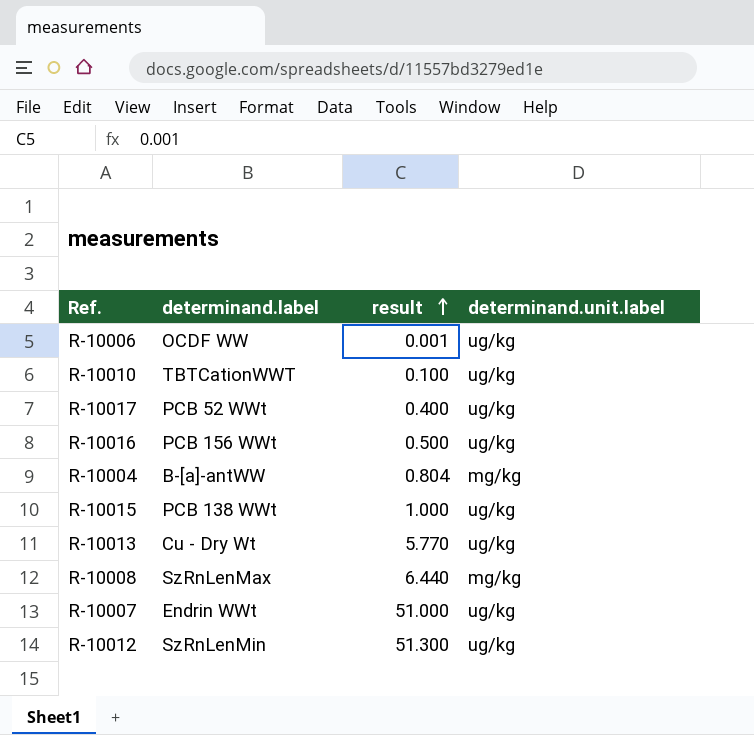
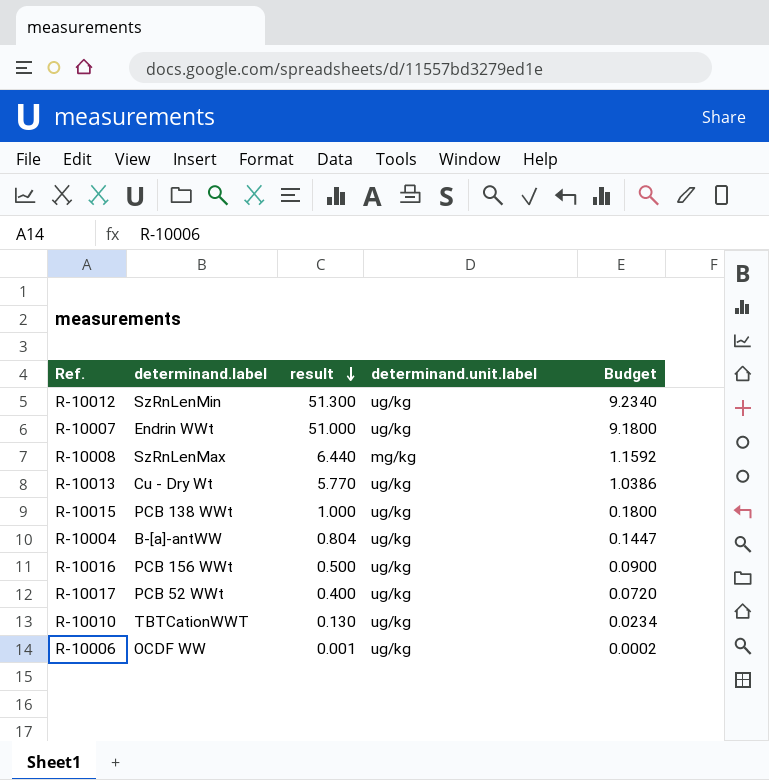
row order: result ascending -> result descending
column Budget | formula: none -> [result] * 0.18
R-10004 | determinand.unit.label: mg/kg -> ug/kg
R-10010 | result: 0.100 -> 0.130

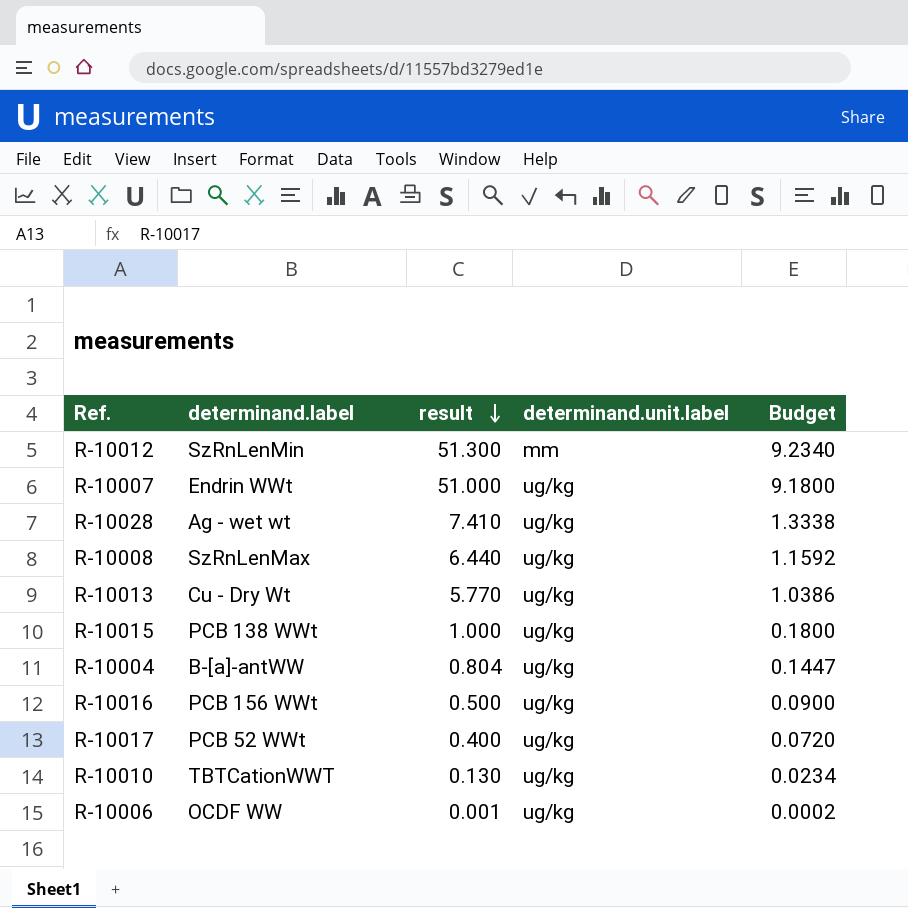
R-10012 | determinand.unit.label: ug/kg -> mm
row R-10028: none -> Ag - wet wt | 7.410 | ug/kg | 1.3338
R-10008 | determinand.unit.label: mg/kg -> ug/kg

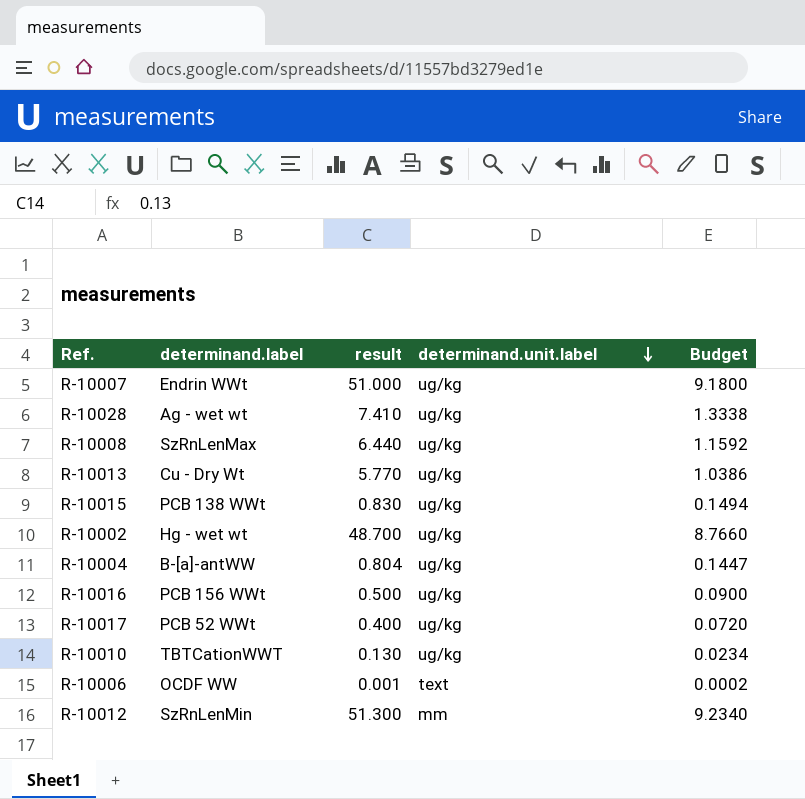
row order: result descending -> determinand.unit.label descending
R-10015 | result: 1.000 -> 0.830
R-10015 | Budget: 0.1800 -> 0.1494
row R-10002: none -> Hg - wet wt | 48.700 | ug/kg | 8.7660
R-10006 | determinand.unit.label: ug/kg -> text

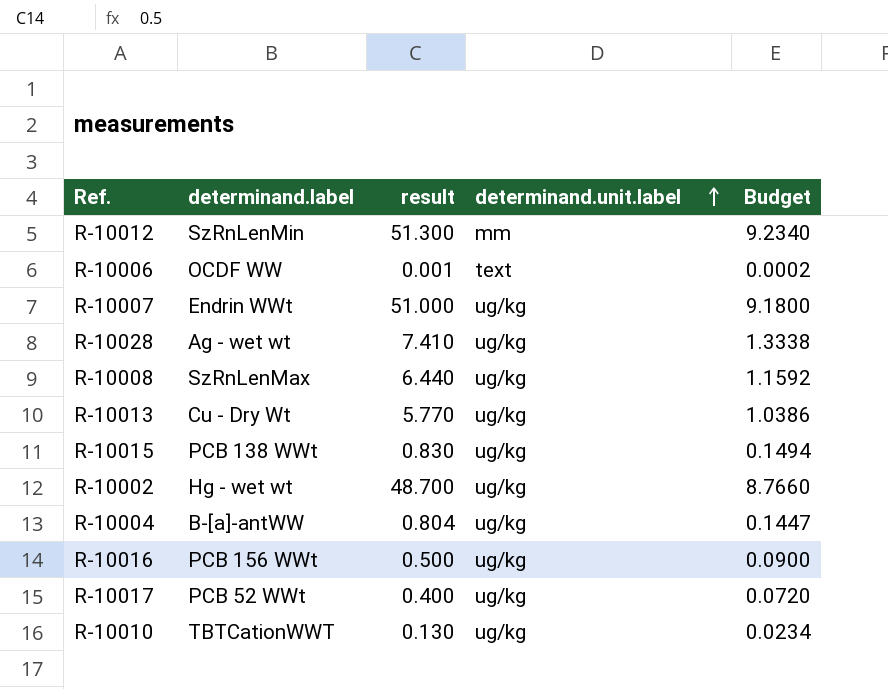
row order: determinand.unit.label descending -> determinand.unit.label ascending

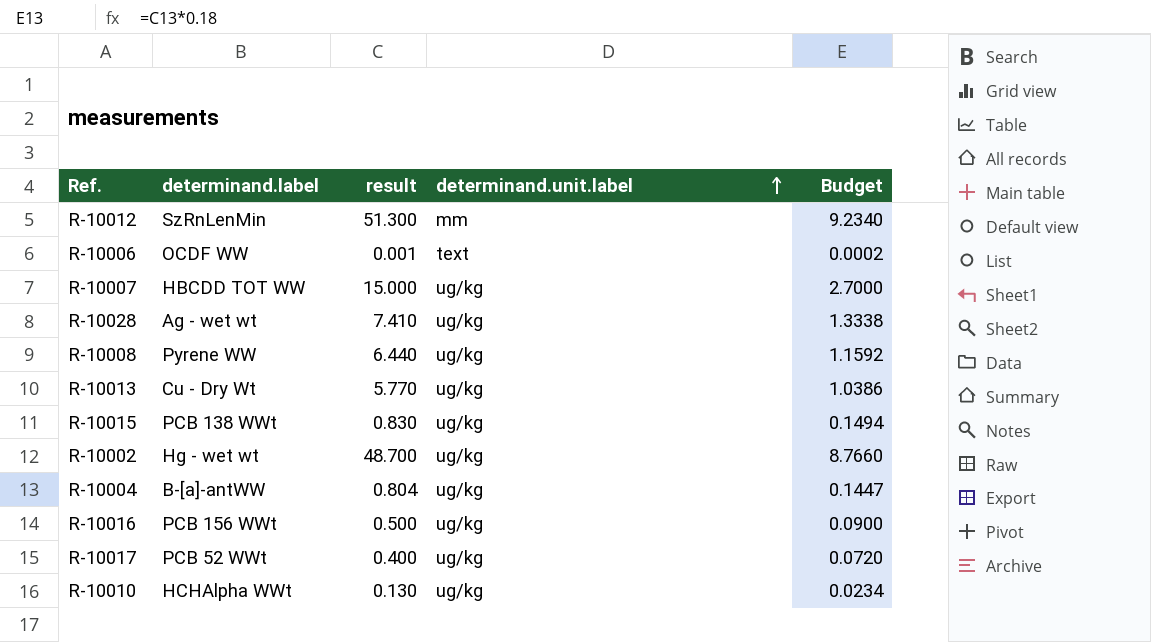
R-10007 | determinand.label: Endrin WWt -> HBCDD TOT WW
R-10007 | result: 51.000 -> 15.000
R-10007 | Budget: 9.1800 -> 2.7000
R-10008 | determinand.label: SzRnLenMax -> Pyrene WW
R-10010 | determinand.label: TBTCationWWT -> HCHAlpha WWt

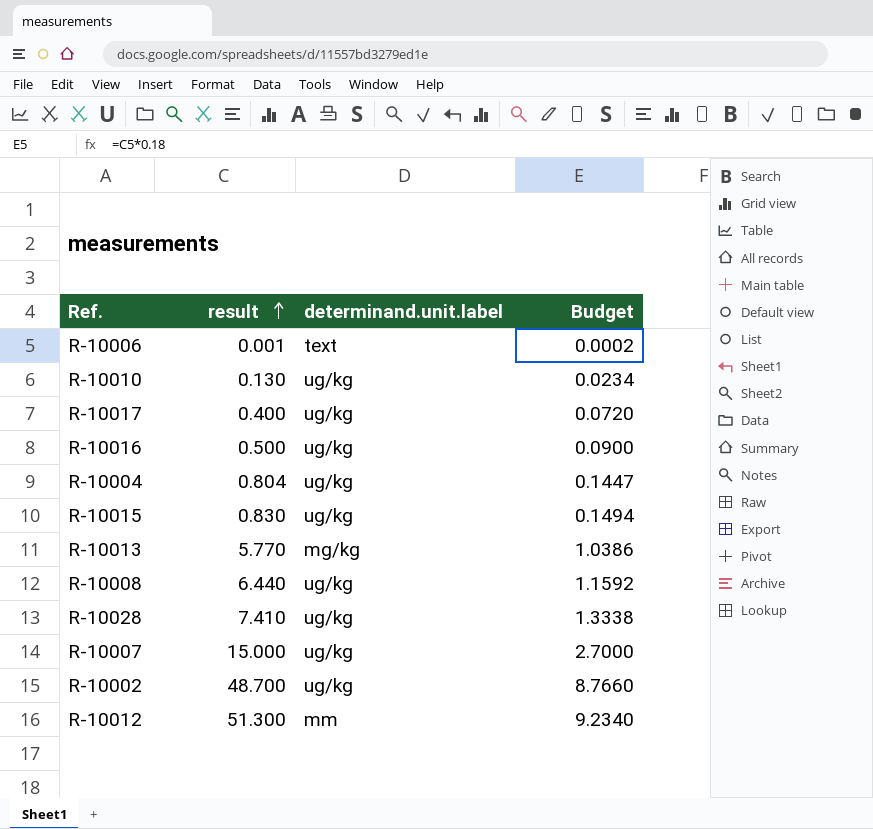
row order: determinand.unit.label ascending -> result ascending
column determinand.label | position: 2 -> none
R-10013 | determinand.unit.label: ug/kg -> mg/kg

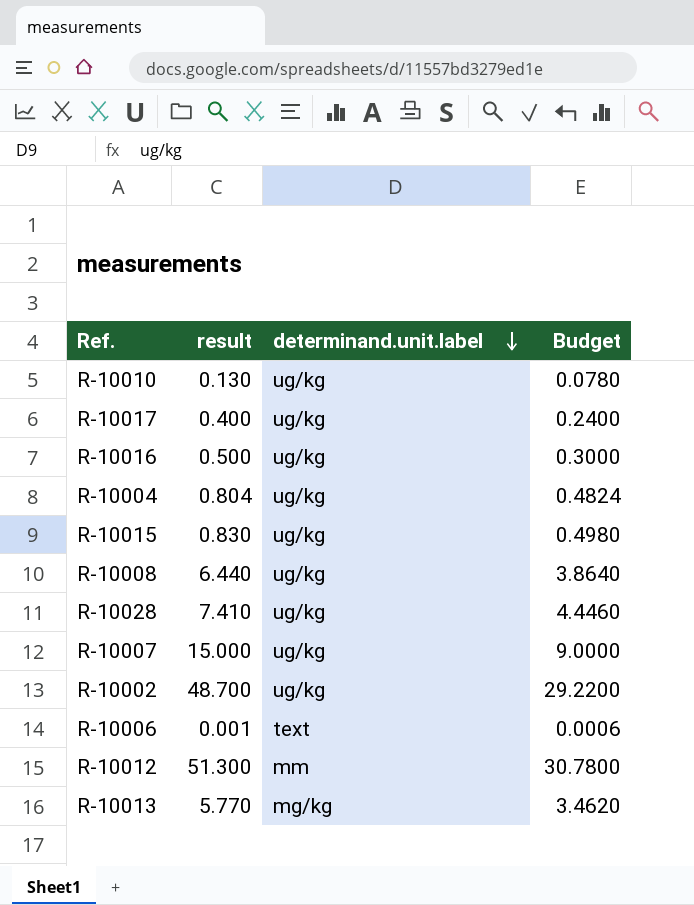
row order: result ascending -> determinand.unit.label descending
column Budget | formula: [result] * 0.18 -> [result] * 0.6

